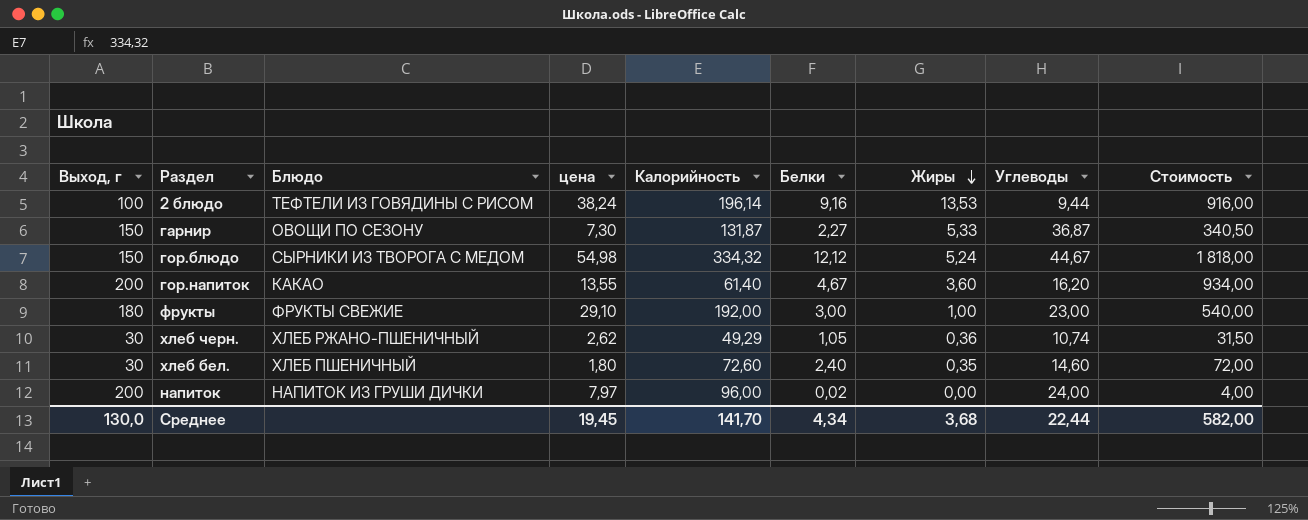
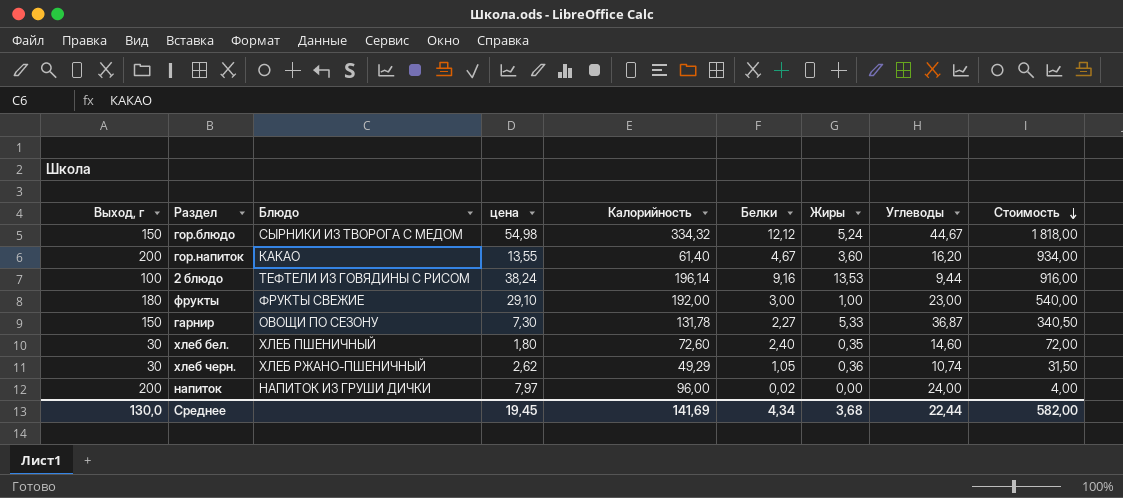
row order: Жиры descending -> Стоимость descending
гарнир | Калорийность: 131,87 -> 131,78
Среднее | Калорийность: 141,70 -> 141,69

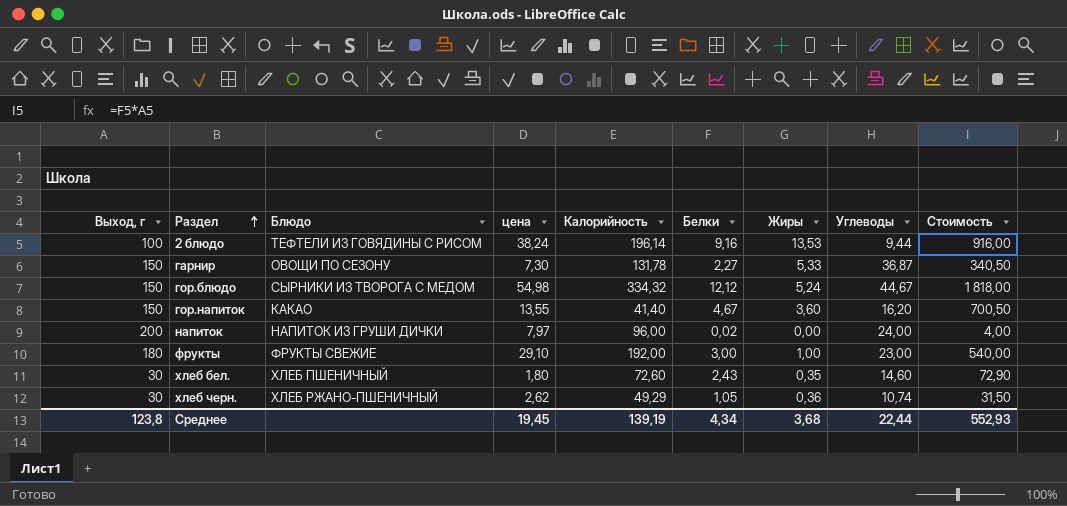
row order: Стоимость descending -> Раздел ascending
гор.напиток | Выход, г: 200 -> 150
гор.напиток | Калорийность: 61,40 -> 41,40
гор.напиток | Стоимость: 934,00 -> 700,50
хлеб бел. | Белки: 2,40 -> 2,43
хлеб бел. | Стоимость: 72,00 -> 72,90
Среднее | Выход, г: 130,0 -> 123,8
Среднее | Калорийность: 141,69 -> 139,19
Среднее | Стоимость: 582,00 -> 552,93

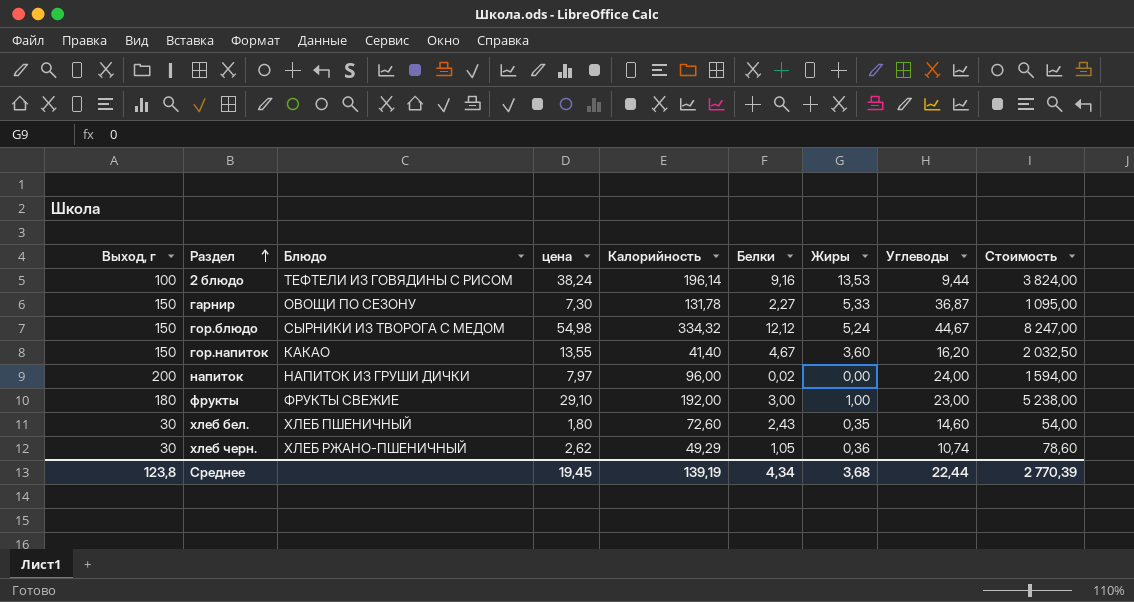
column Стоимость | formula: [Выход, г] * [Белки] -> [Выход, г] * [цена]
Среднее | Стоимость: 552,93 -> 2 770,39

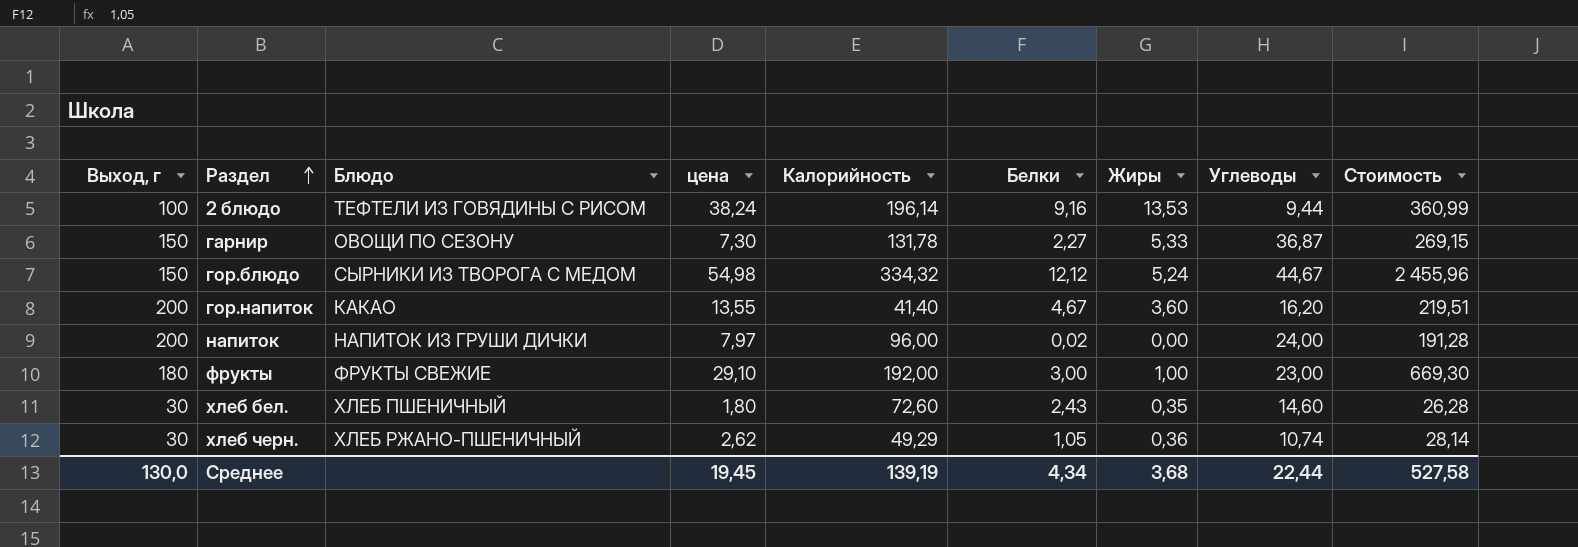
column Стоимость | formula: [Выход, г] * [цена] -> [цена] * [Углеводы]
гор.напиток | Выход, г: 150 -> 200
Среднее | Выход, г: 123,8 -> 130,0
Среднее | Стоимость: 2 770,39 -> 527,58

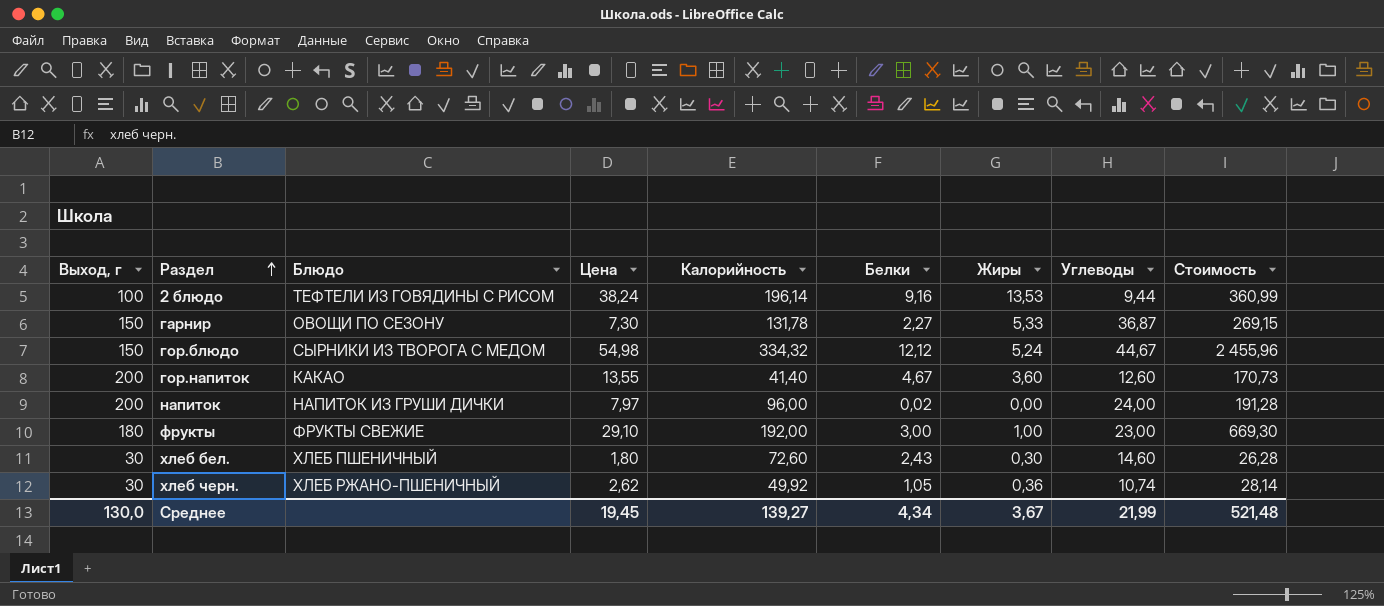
column name: цена -> Цена
гор.напиток | Углеводы: 16,20 -> 12,60
гор.напиток | Стоимость: 219,51 -> 170,73
хлеб бел. | Жиры: 0,35 -> 0,30
хлеб черн. | Калорийность: 49,29 -> 49,92
Среднее | Калорийность: 139,19 -> 139,27
Среднее | Жиры: 3,68 -> 3,67
Среднее | Углеводы: 22,44 -> 21,99
Среднее | Стоимость: 527,58 -> 521,48

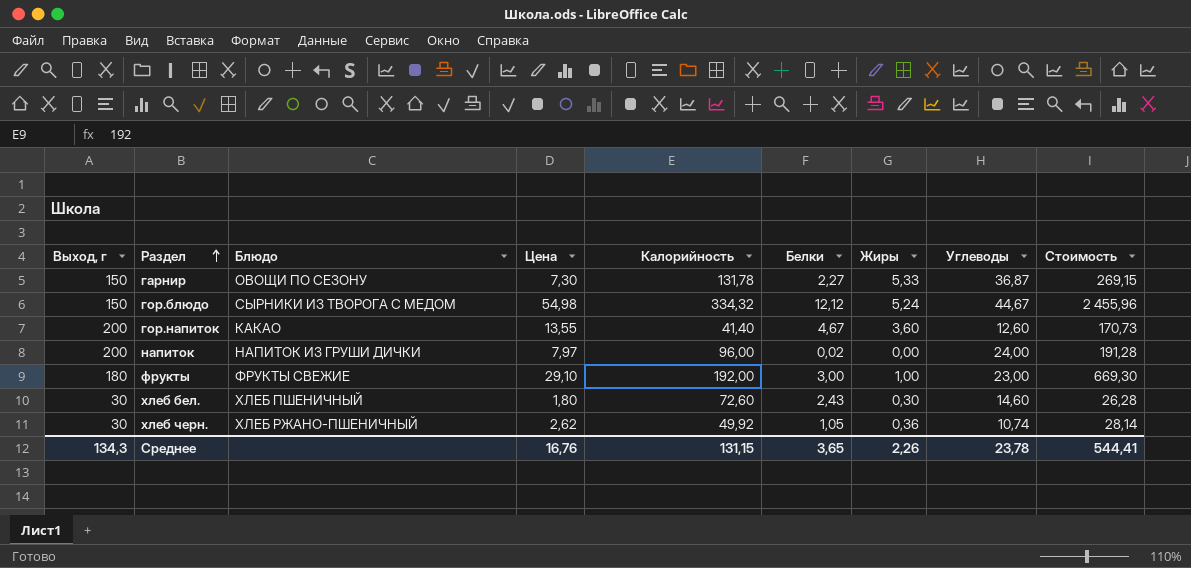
row 2 блюдо: 100 | ТЕФТЕЛИ ИЗ ГОВЯДИНЫ С РИСОМ | 38,24 | 196,14 | 9,16 | 13,53 | 9,44 | 360,99 -> none
Среднее | Выход, г: 130,0 -> 134,3
Среднее | Цена: 19,45 -> 16,76
Среднее | Калорийность: 139,27 -> 131,15
Среднее | Белки: 4,34 -> 3,65
Среднее | Жиры: 3,67 -> 2,26
Среднее | Углеводы: 21,99 -> 23,78
Среднее | Стоимость: 521,48 -> 544,41

